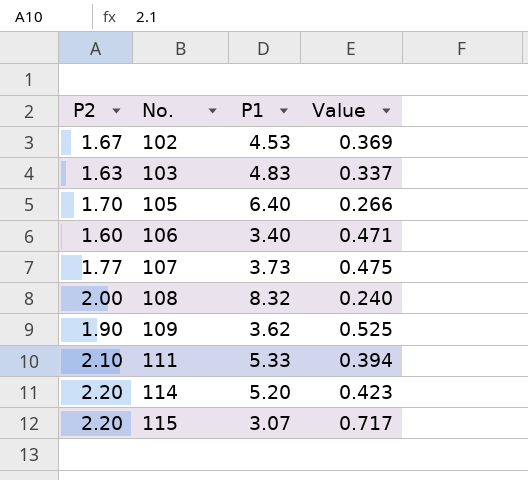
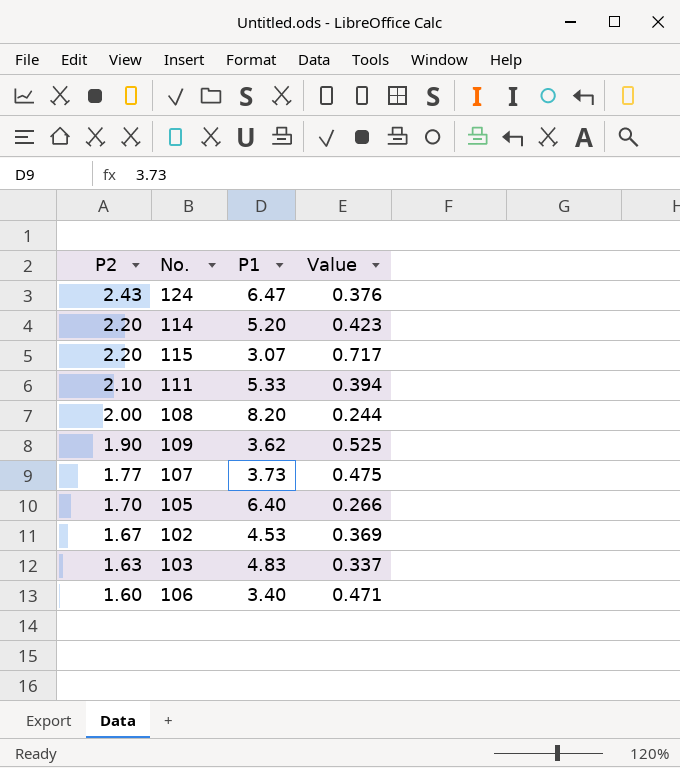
row order: No. ascending -> P2 descending
row 124: none -> 2.43 | 6.47 | 0.376
108 | P1: 8.32 -> 8.20
108 | Value: 0.240 -> 0.244

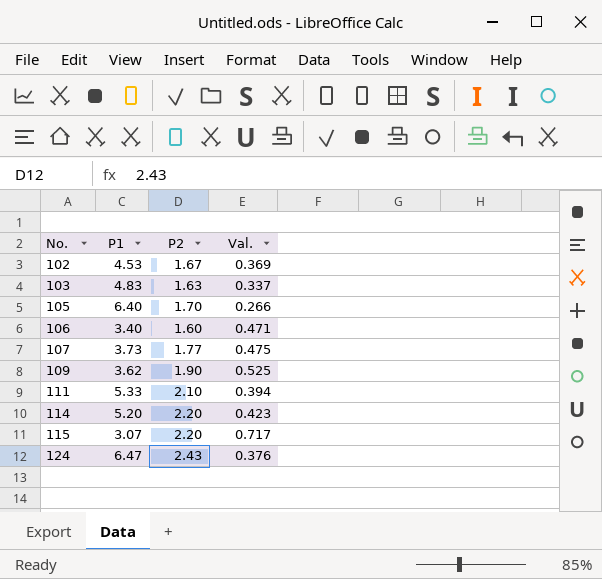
row order: P2 descending -> No. ascending
column P2 | position: 1 -> 3
column name: Value -> Val.
row 108: 2.00 | 8.20 | 0.244 -> none

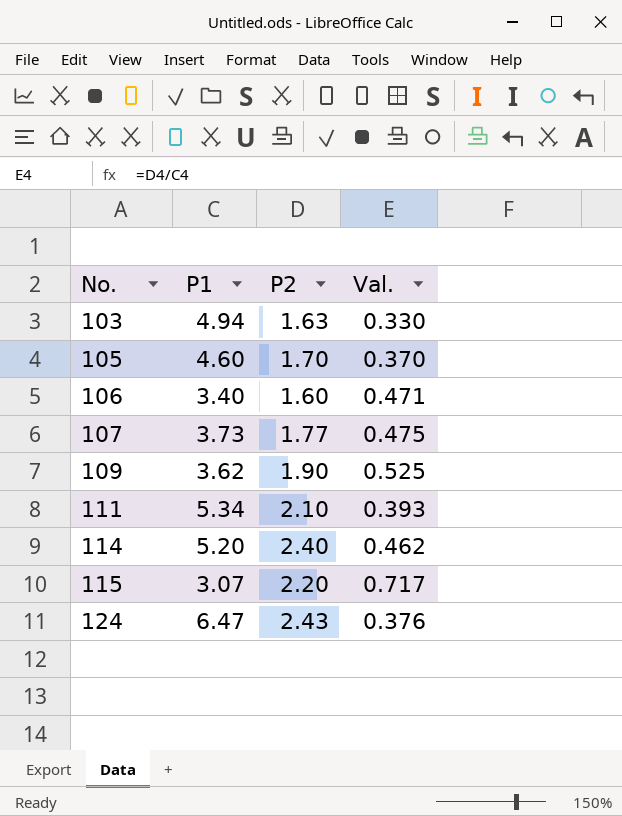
row 102: 4.53 | 1.67 | 0.369 -> none
103 | P1: 4.83 -> 4.94
103 | Val.: 0.337 -> 0.330
105 | P1: 6.40 -> 4.60
105 | Val.: 0.266 -> 0.370
111 | P1: 5.33 -> 5.34
111 | Val.: 0.394 -> 0.393
114 | P2: 2.20 -> 2.40
114 | Val.: 0.423 -> 0.462

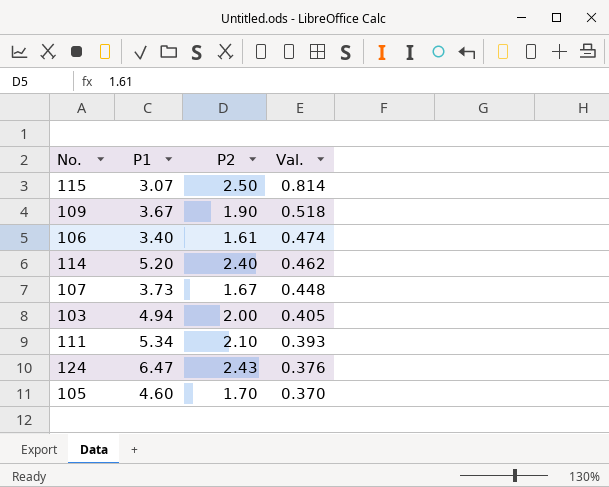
row order: No. ascending -> Val. descending
115 | P2: 2.20 -> 2.50
115 | Val.: 0.717 -> 0.814
109 | P1: 3.62 -> 3.67
109 | Val.: 0.525 -> 0.518
106 | P2: 1.60 -> 1.61
106 | Val.: 0.471 -> 0.474
107 | P2: 1.77 -> 1.67
107 | Val.: 0.475 -> 0.448
103 | P2: 1.63 -> 2.00
103 | Val.: 0.330 -> 0.405

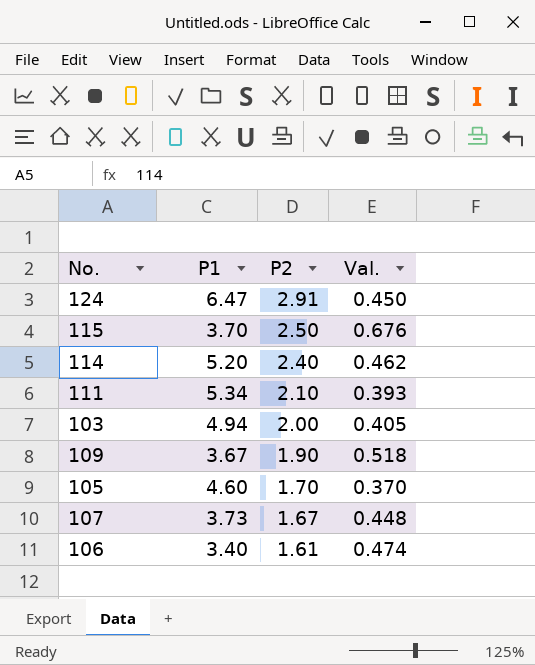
row order: Val. descending -> P2 descending
124 | P2: 2.43 -> 2.91
124 | Val.: 0.376 -> 0.450
115 | P1: 3.07 -> 3.70
115 | Val.: 0.814 -> 0.676

